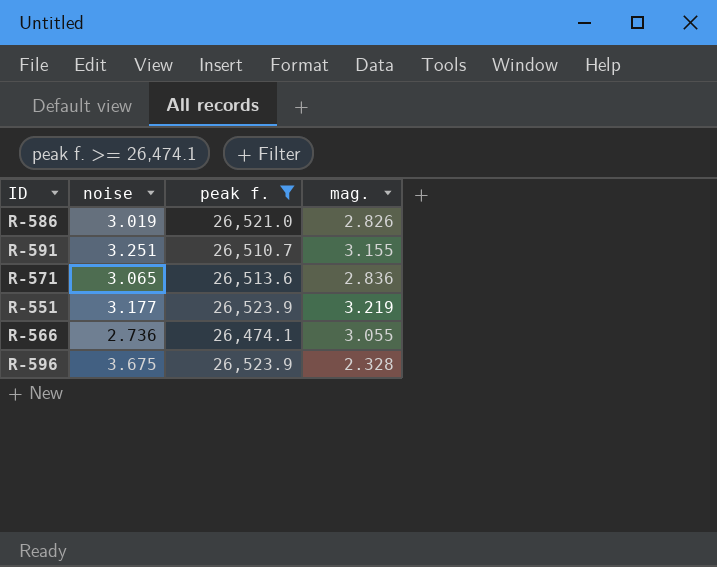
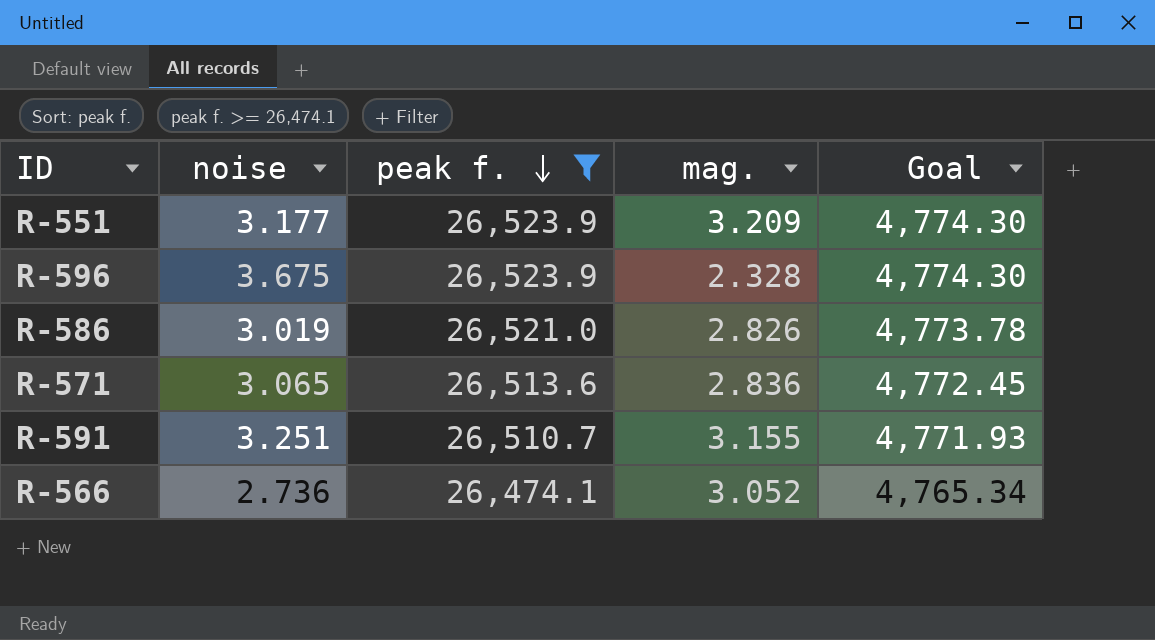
row order: none -> peak f. descending
column Goal | formula: none -> [peak f.] * 0.18
R-551 | mag.: 3.219 -> 3.209
R-566 | mag.: 3.055 -> 3.052

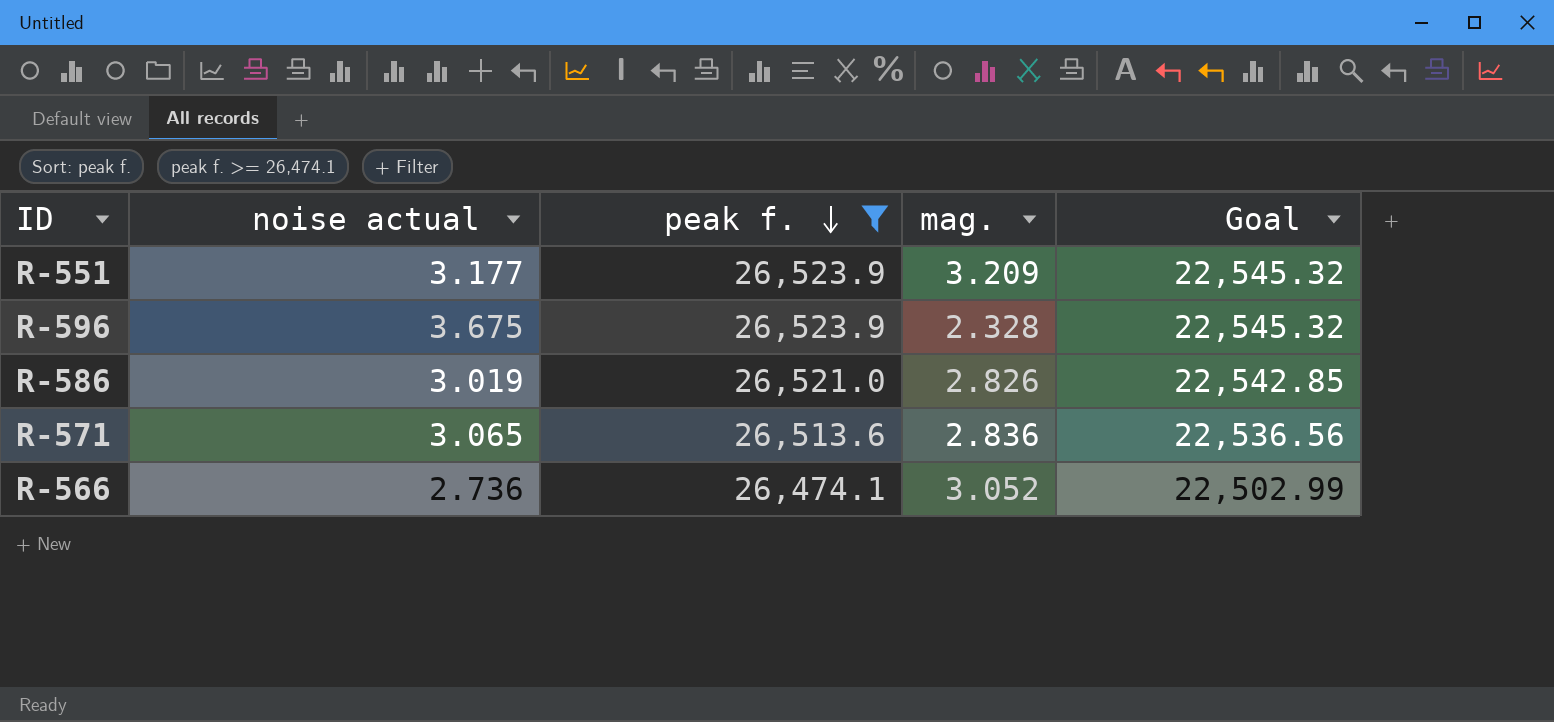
column name: noise -> noise actual
column Goal | formula: [peak f.] * 0.18 -> [peak f.] * 0.85
row R-591: 3.251 | 26,510.7 | 3.155 | 4,771.93 -> none

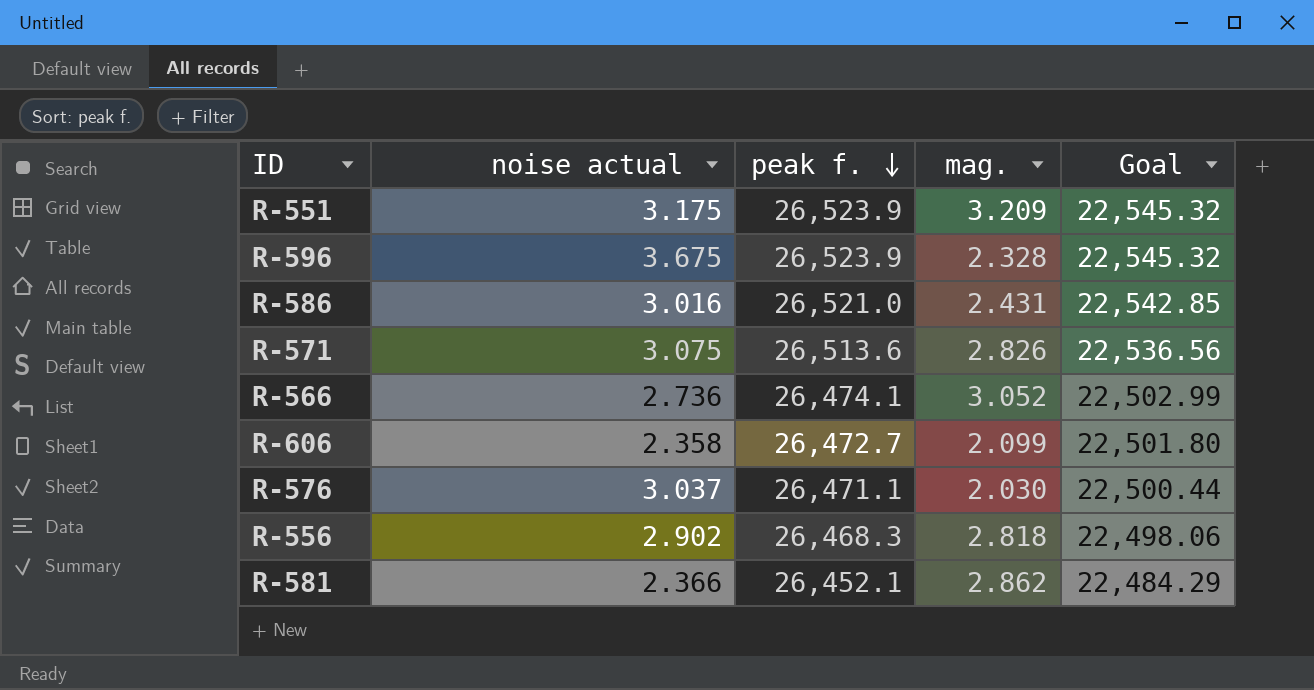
filter: peak f. >= 26,474.1 -> none
R-551 | noise actual: 3.177 -> 3.175
R-586 | noise actual: 3.019 -> 3.016
R-586 | mag.: 2.826 -> 2.431
R-571 | noise actual: 3.065 -> 3.075
R-571 | mag.: 2.836 -> 2.826

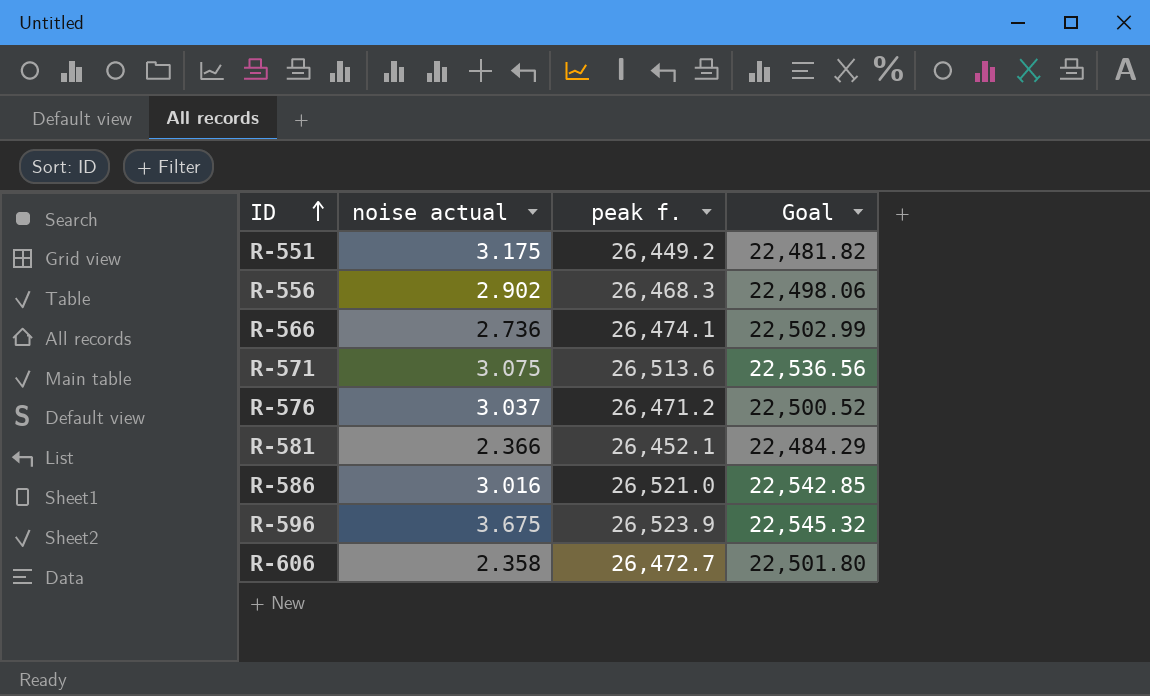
row order: peak f. descending -> ID ascending
column mag. | position: 4 -> none
R-551 | peak f.: 26,523.9 -> 26,449.2
R-551 | Goal: 22,545.32 -> 22,481.82
R-576 | peak f.: 26,471.1 -> 26,471.2
R-576 | Goal: 22,500.44 -> 22,500.52

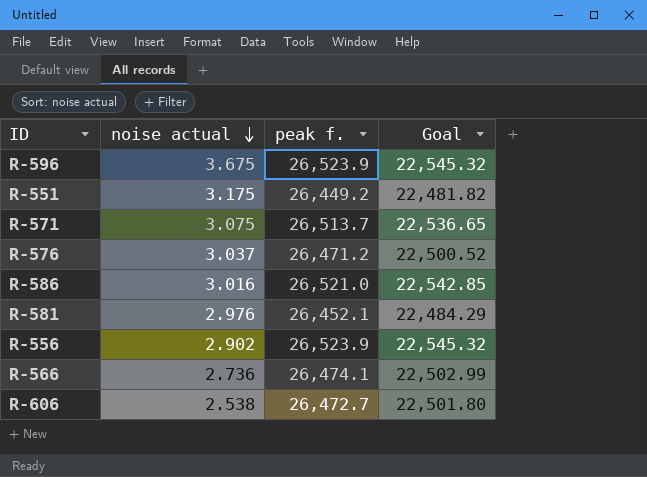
row order: ID ascending -> noise actual descending
R-571 | peak f.: 26,513.6 -> 26,513.7
R-571 | Goal: 22,536.56 -> 22,536.65
R-581 | noise actual: 2.366 -> 2.976
R-556 | peak f.: 26,468.3 -> 26,523.9
R-556 | Goal: 22,498.06 -> 22,545.32
R-606 | noise actual: 2.358 -> 2.538

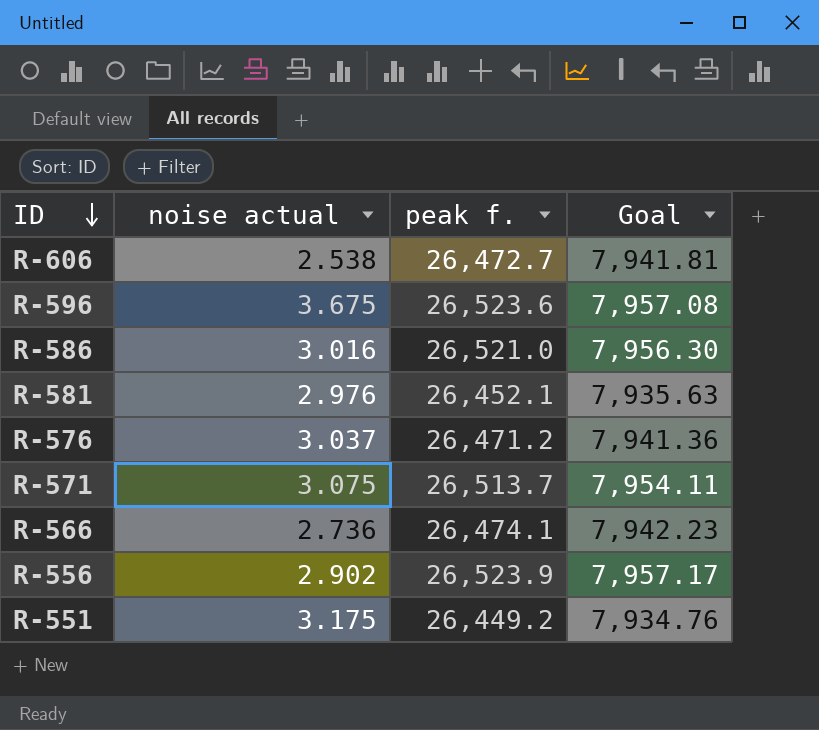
row order: noise actual descending -> ID descending
column Goal | formula: [peak f.] * 0.85 -> [peak f.] * 0.3
R-596 | peak f.: 26,523.9 -> 26,523.6

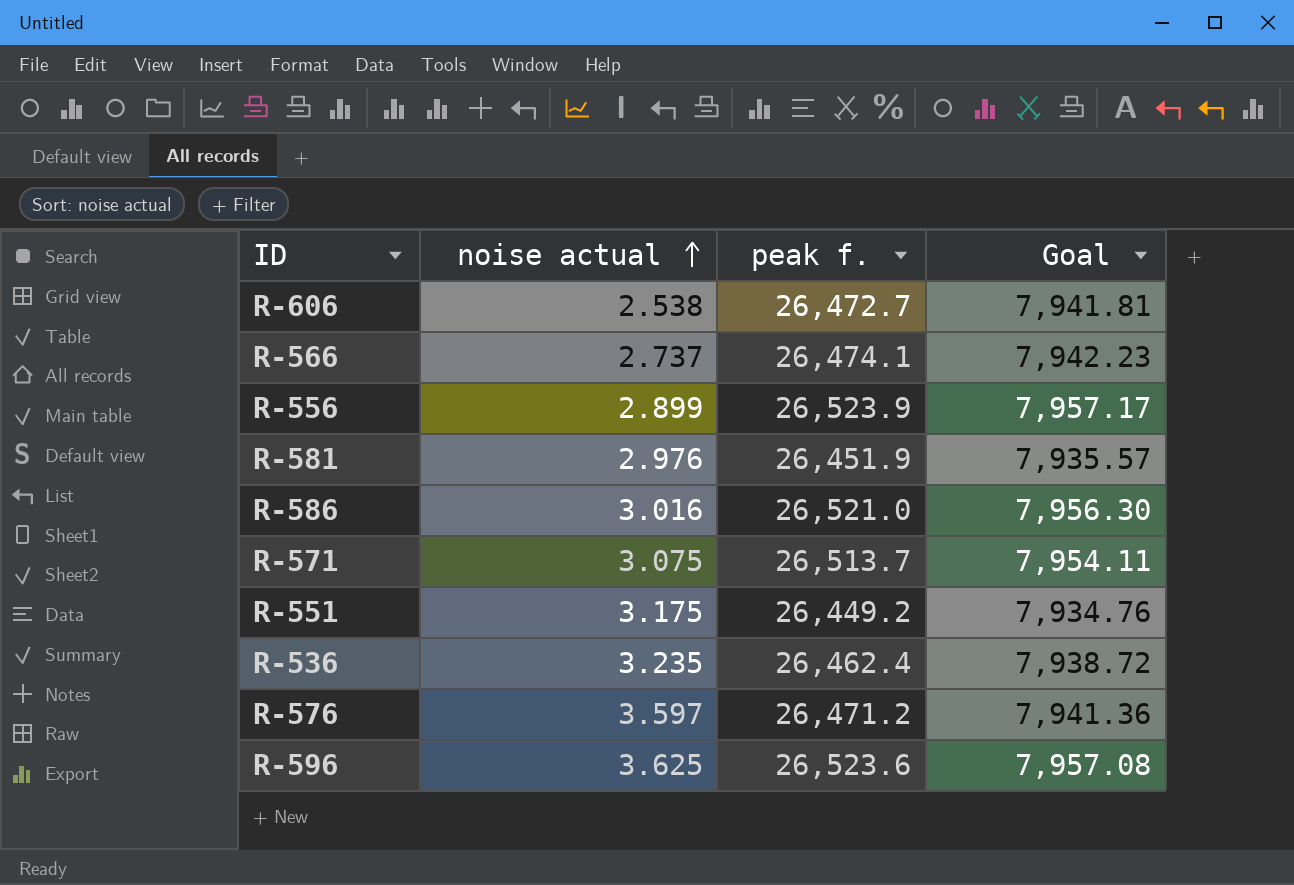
row order: ID descending -> noise actual ascending
R-566 | noise actual: 2.736 -> 2.737
R-556 | noise actual: 2.902 -> 2.899
R-581 | peak f.: 26,452.1 -> 26,451.9
R-581 | Goal: 7,935.63 -> 7,935.57
row R-536: none -> 3.235 | 26,462.4 | 7,938.72
R-576 | noise actual: 3.037 -> 3.597
R-596 | noise actual: 3.675 -> 3.625

